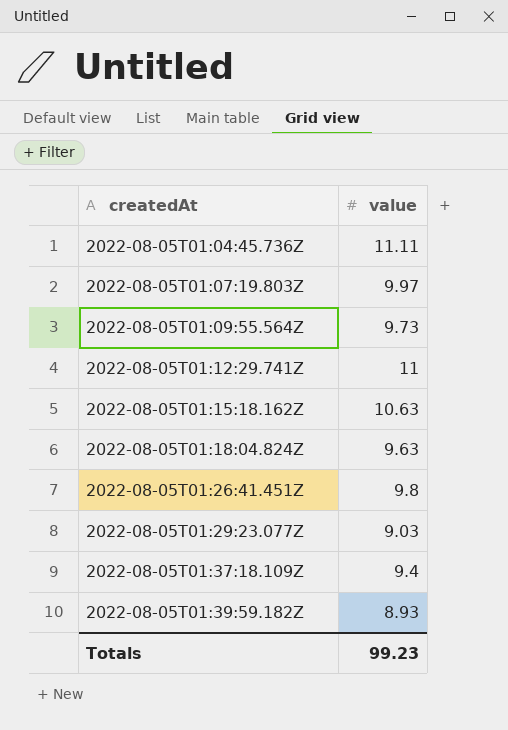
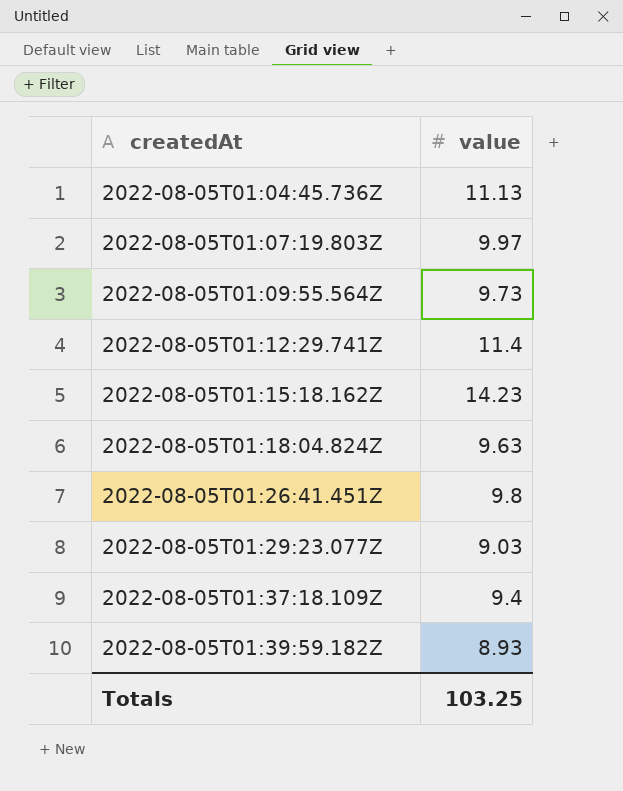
2022-08-05T01:04:45.736Z | value: 11.11 -> 11.13
2022-08-05T01:12:29.741Z | value: 11 -> 11.4
2022-08-05T01:15:18.162Z | value: 10.63 -> 14.23
Totals | value: 99.23 -> 103.25

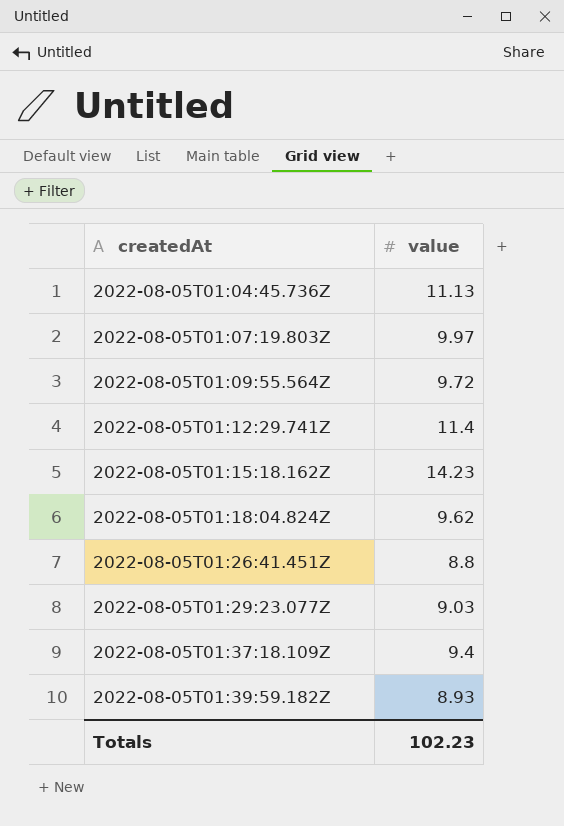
2022-08-05T01:09:55.564Z | value: 9.73 -> 9.72
2022-08-05T01:18:04.824Z | value: 9.63 -> 9.62
2022-08-05T01:26:41.451Z | value: 9.8 -> 8.8
Totals | value: 103.25 -> 102.23

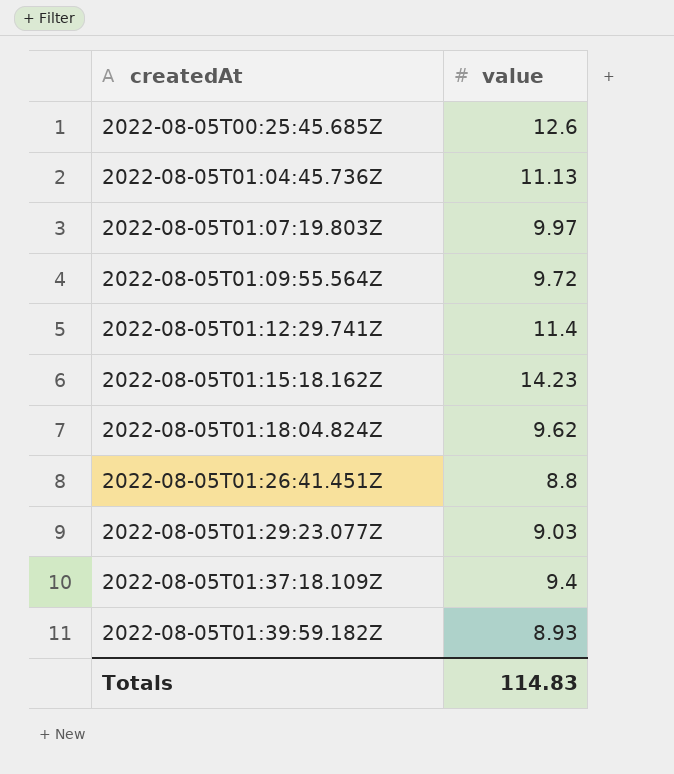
row 2022-08-05T00:25:45.685Z: none -> 12.6
Totals | value: 102.23 -> 114.83

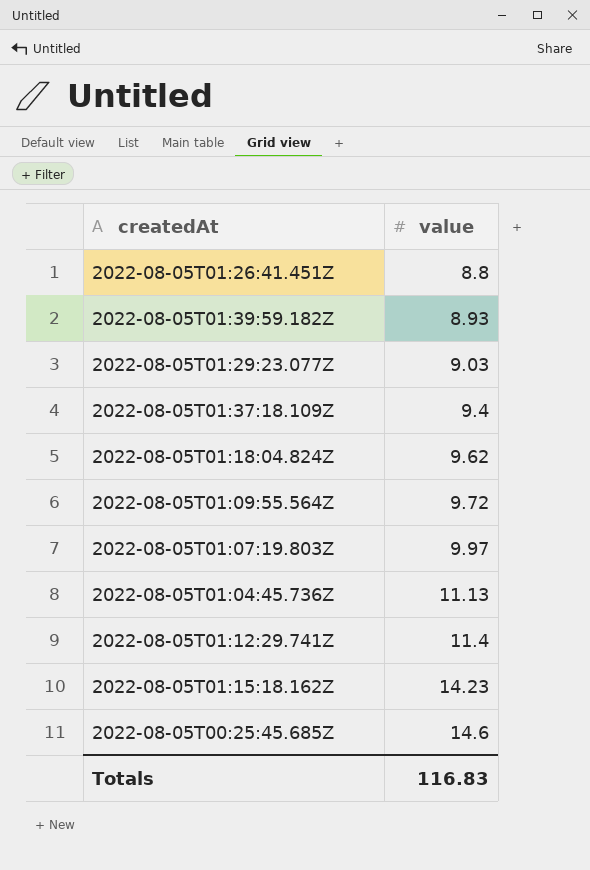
row order: createdAt ascending -> value ascending
2022-08-05T00:25:45.685Z | value: 12.6 -> 14.6
Totals | value: 114.83 -> 116.83

